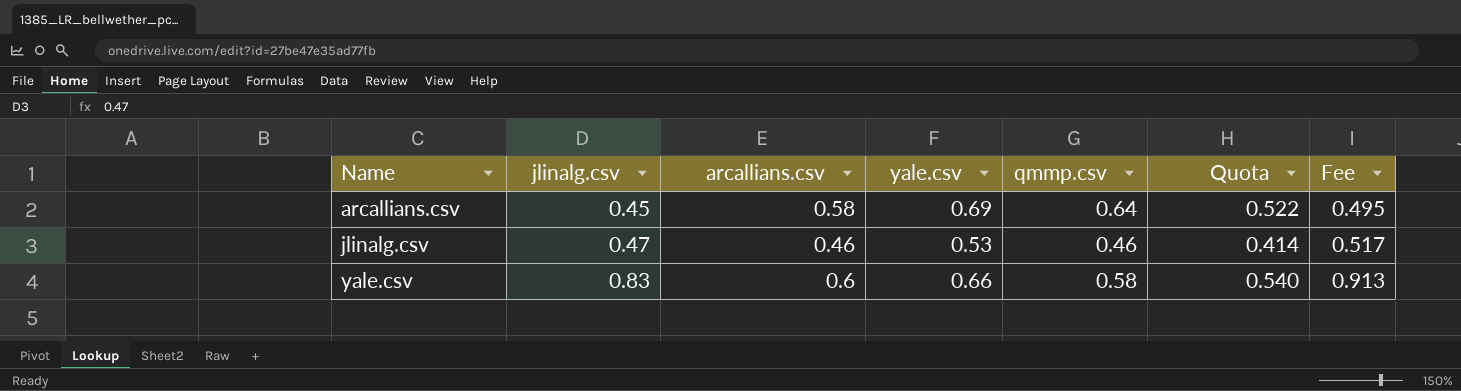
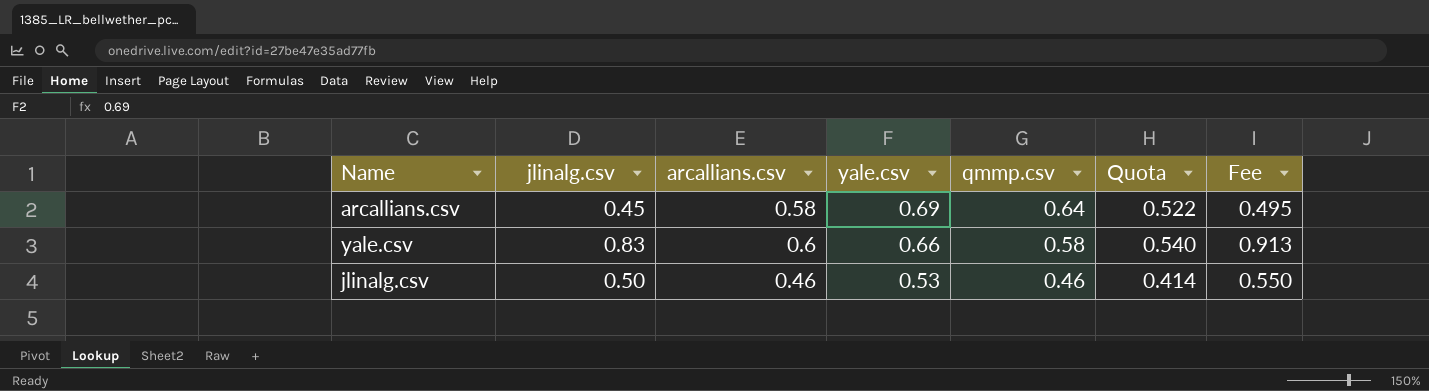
row order: Name ascending -> yale.csv descending
jlinalg.csv | jlinalg.csv: 0.47 -> 0.50
jlinalg.csv | Fee: 0.517 -> 0.550

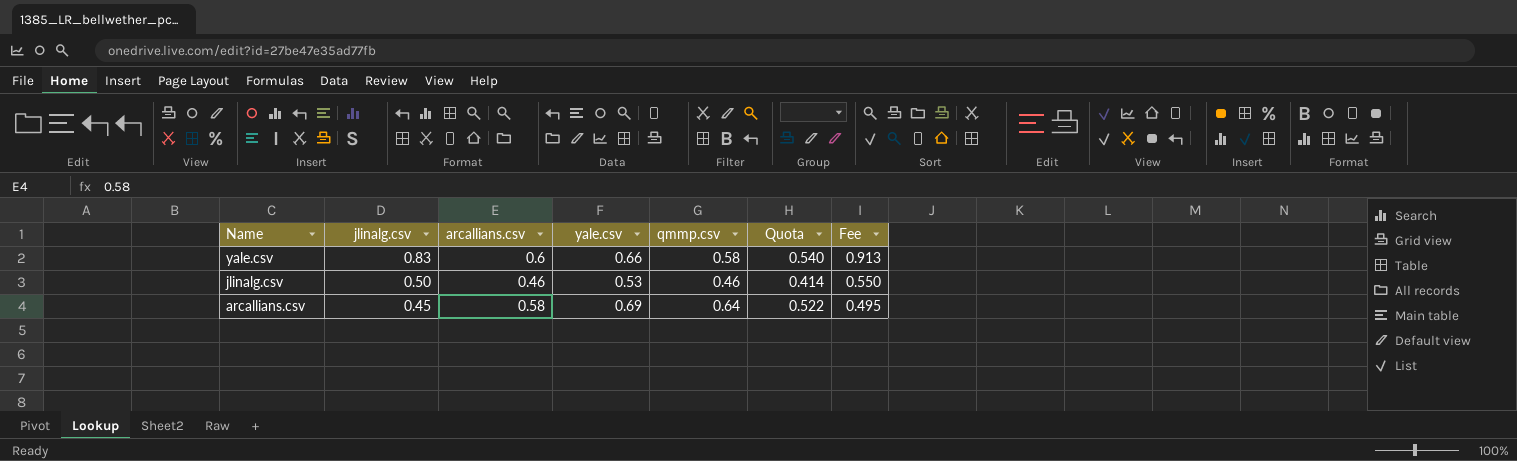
row order: yale.csv descending -> Name descending

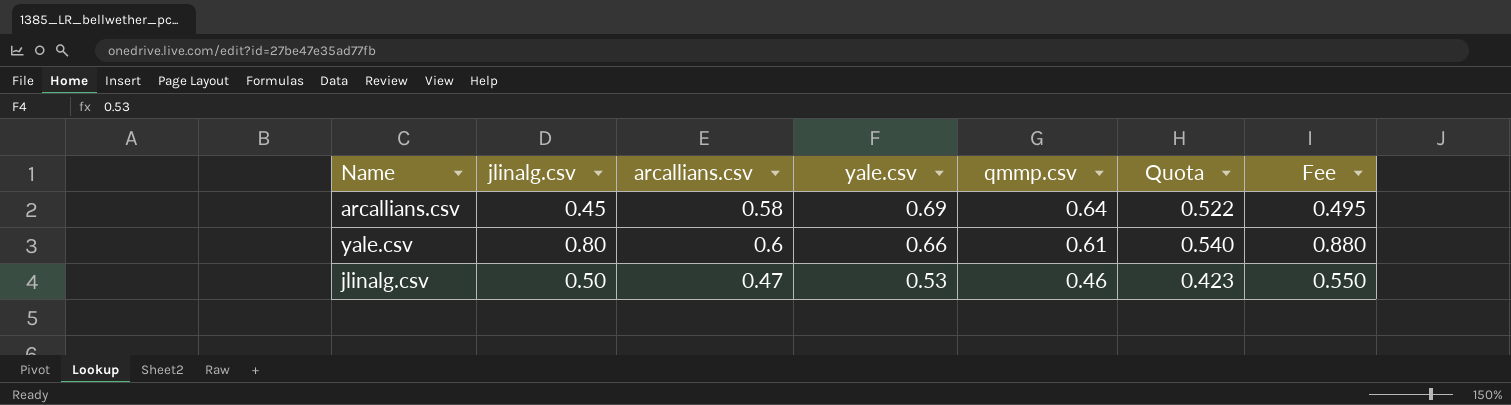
row order: Name descending -> yale.csv descending
yale.csv | jlinalg.csv: 0.83 -> 0.80
yale.csv | qmmp.csv: 0.58 -> 0.61
yale.csv | Fee: 0.913 -> 0.880
jlinalg.csv | arcallians.csv: 0.46 -> 0.47
jlinalg.csv | Quota: 0.414 -> 0.423

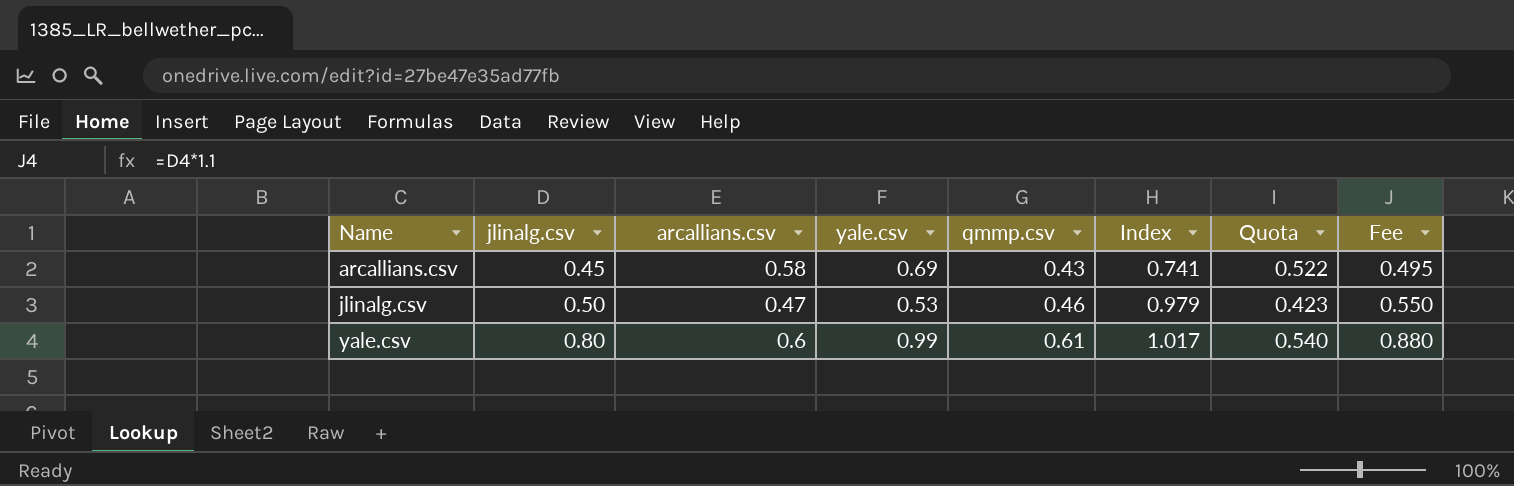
row order: yale.csv descending -> Name ascending
column Index | formula: none -> [qmmp.csv] / [arcallians.csv]
arcallians.csv | qmmp.csv: 0.64 -> 0.43
yale.csv | yale.csv: 0.66 -> 0.99

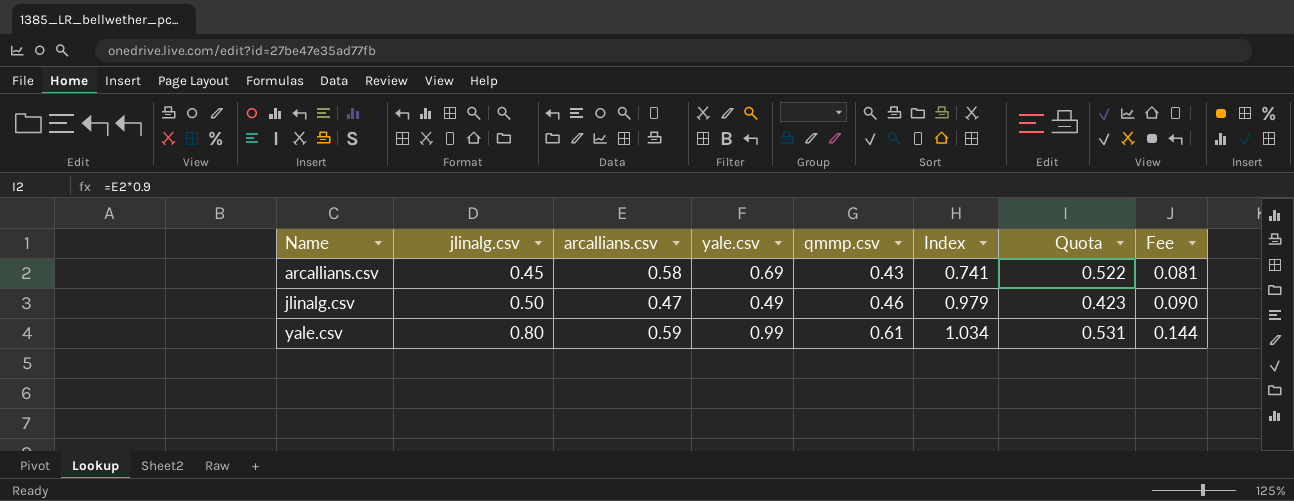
column Fee | formula: [jlinalg.csv] * 1.1 -> [jlinalg.csv] * 0.18
jlinalg.csv | yale.csv: 0.53 -> 0.49
yale.csv | arcallians.csv: 0.6 -> 0.59
yale.csv | Index: 1.017 -> 1.034
yale.csv | Quota: 0.540 -> 0.531

